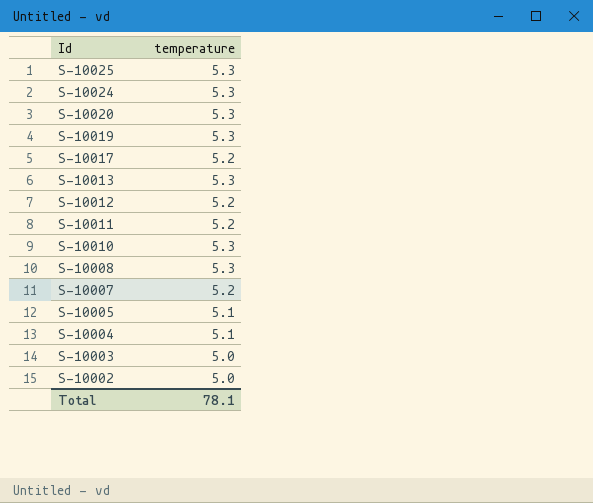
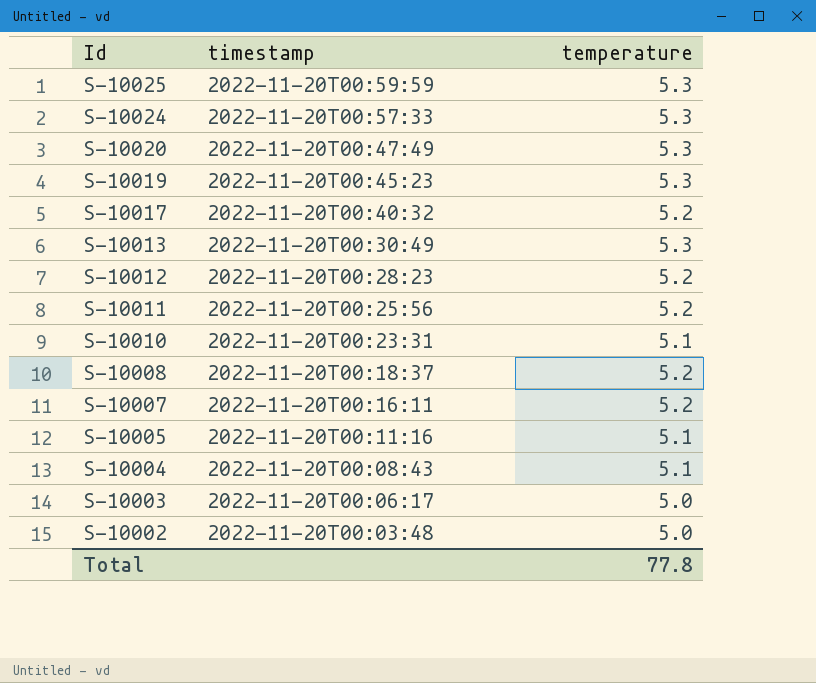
column timestamp | position: none -> 2
S-10010 | temperature: 5.3 -> 5.1
S-10008 | temperature: 5.3 -> 5.2
Total | temperature: 78.1 -> 77.8

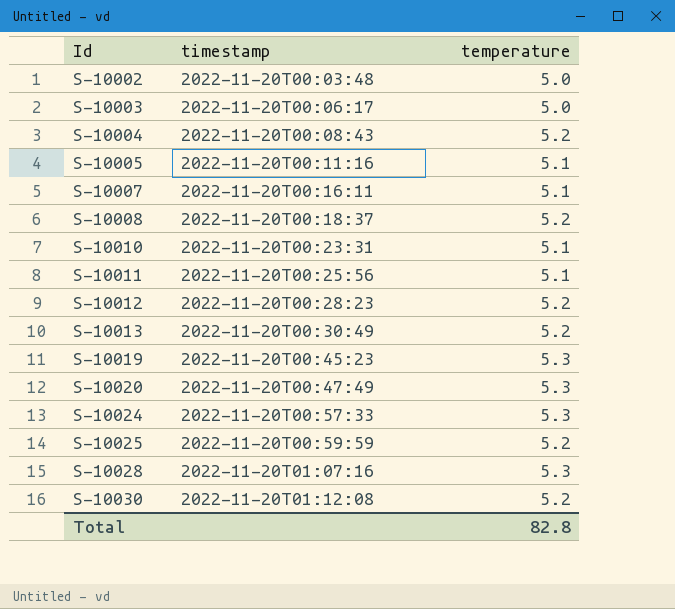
row order: Id descending -> Id ascending
row S-10017: 2022-11-20T00:40:32 | 5.2 -> none
S-10004 | temperature: 5.1 -> 5.2
S-10007 | temperature: 5.2 -> 5.1
S-10011 | temperature: 5.2 -> 5.1
S-10013 | temperature: 5.3 -> 5.2
S-10025 | temperature: 5.3 -> 5.2
row S-10028: none -> 2022-11-20T01:07:16 | 5.3
row S-10030: none -> 2022-11-20T01:12:08 | 5.2
Total | temperature: 77.8 -> 82.8

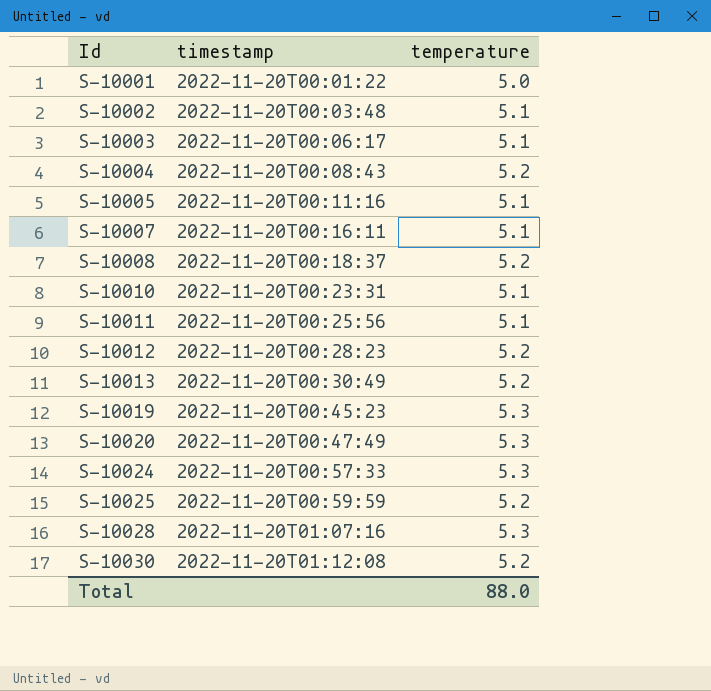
row S-10001: none -> 2022-11-20T00:01:22 | 5.0
S-10002 | temperature: 5.0 -> 5.1
S-10003 | temperature: 5.0 -> 5.1
Total | temperature: 82.8 -> 88.0

